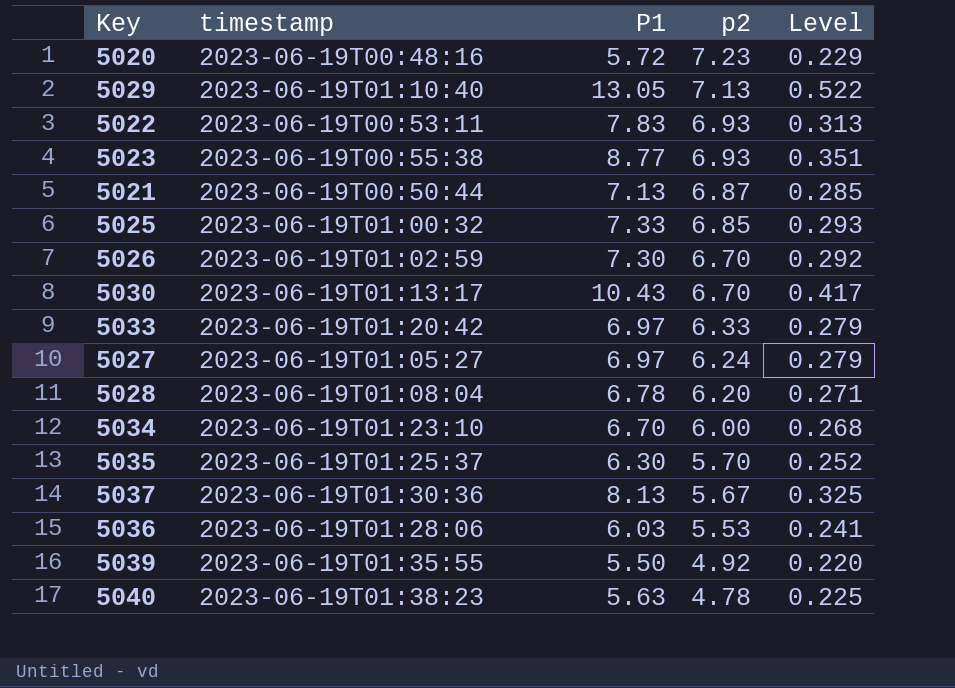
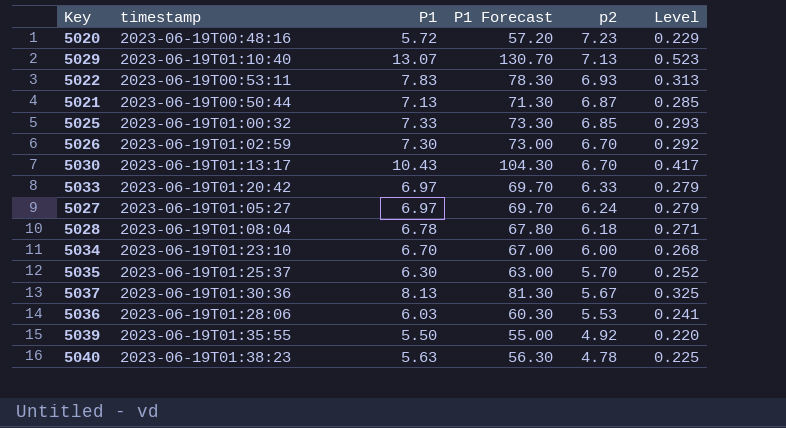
column P1 Forecast | formula: none -> [P1] * 10
row 5023: 2023-06-19T00:55:38 | 8.77 | 6.93 | 0.351 -> none
5029 | P1: 13.05 -> 13.07
5029 | Level: 0.522 -> 0.523
5028 | p2: 6.20 -> 6.18

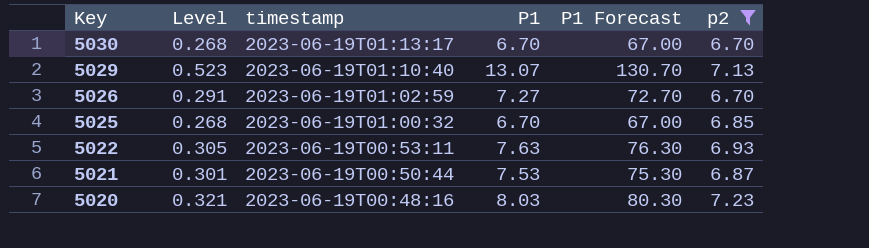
filter: none -> p2 >= 6.70
row order: p2 descending -> Key descending
column Level | position: 6 -> 2
5030 | Level: 0.417 -> 0.268
5030 | P1: 10.43 -> 6.70
5030 | P1 Forecast: 104.30 -> 67.00
5026 | Level: 0.292 -> 0.291
5026 | P1: 7.30 -> 7.27
5026 | P1 Forecast: 73.00 -> 72.70
5025 | Level: 0.293 -> 0.268
5025 | P1: 7.33 -> 6.70
5025 | P1 Forecast: 73.30 -> 67.00
5022 | Level: 0.313 -> 0.305
5022 | P1: 7.83 -> 7.63
5022 | P1 Forecast: 78.30 -> 76.30
5021 | Level: 0.285 -> 0.301
5021 | P1: 7.13 -> 7.53
5021 | P1 Forecast: 71.30 -> 75.30
5020 | Level: 0.229 -> 0.321
5020 | P1: 5.72 -> 8.03
5020 | P1 Forecast: 57.20 -> 80.30

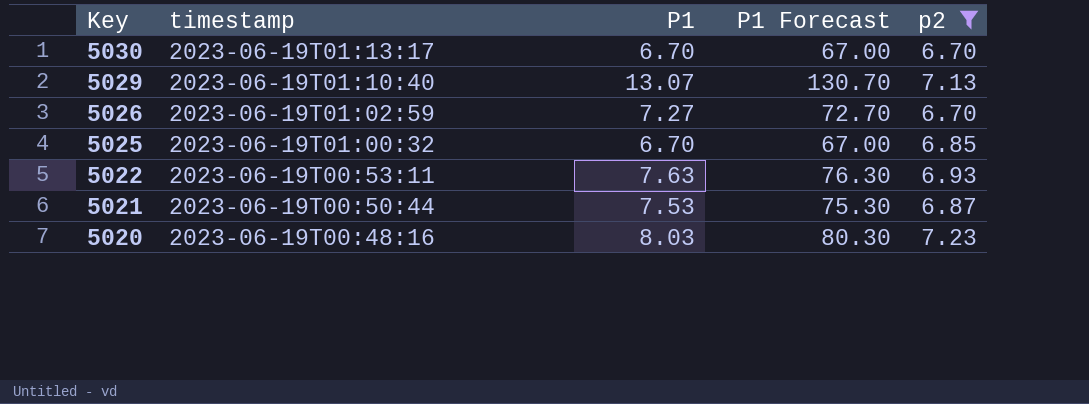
column Level | formula: [P1] * 0.04 -> none

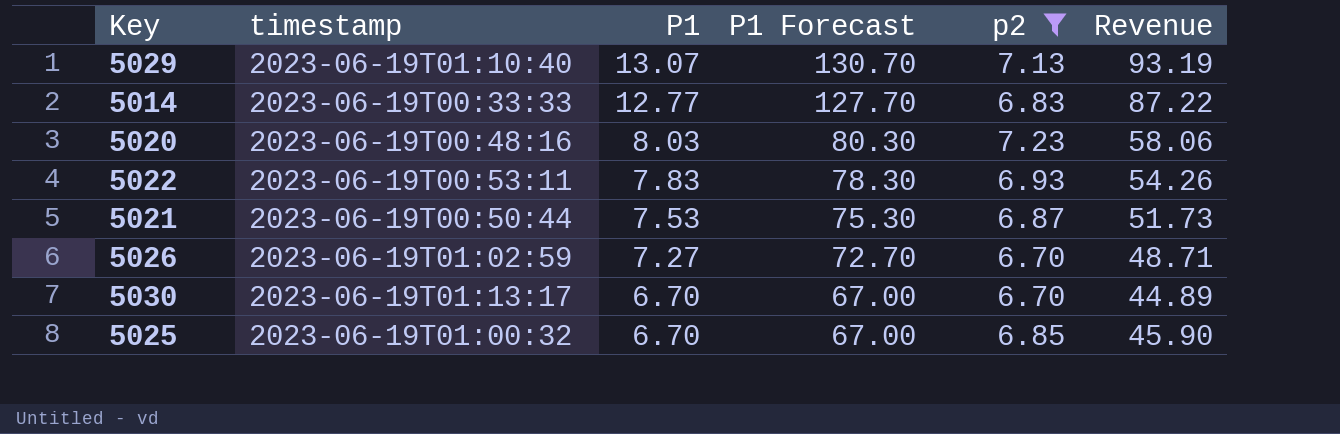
row order: Key descending -> P1 descending
column Revenue | formula: none -> [P1] * [p2]
row 5014: none -> 2023-06-19T00:33:33 | 12.77 | 127.70 | 6.83 | 87.22
5022 | P1: 7.63 -> 7.83
5022 | P1 Forecast: 76.30 -> 78.30

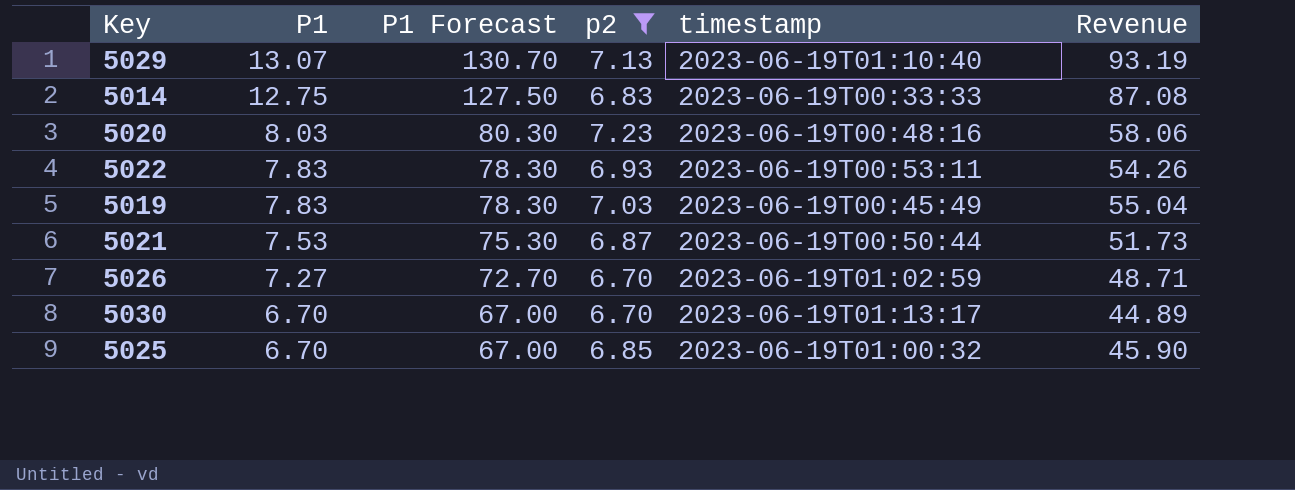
column timestamp | position: 2 -> 5
5014 | P1: 12.77 -> 12.75
5014 | P1 Forecast: 127.70 -> 127.50
5014 | Revenue: 87.22 -> 87.08
row 5019: none -> 7.83 | 78.30 | 7.03 | 2023-06-19T00:45:49 | 55.04

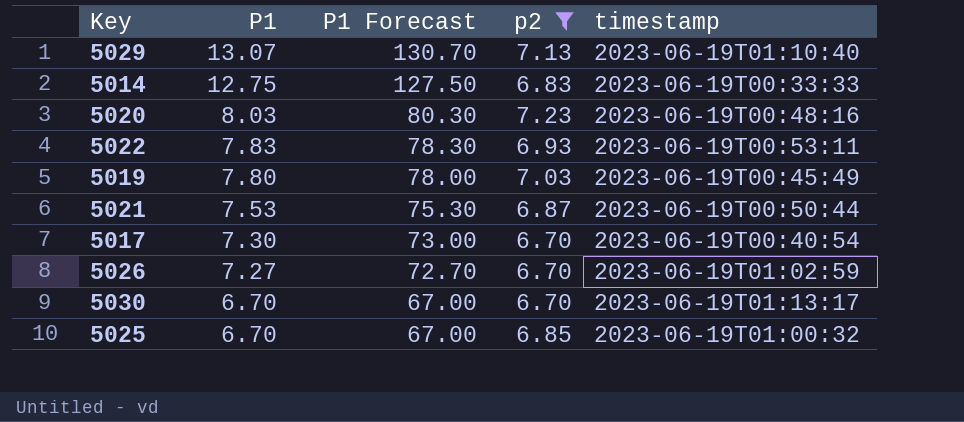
column Revenue | formula: [P1] * [p2] -> none
5019 | P1: 7.83 -> 7.80
5019 | P1 Forecast: 78.30 -> 78.00
row 5017: none -> 7.30 | 73.00 | 6.70 | 2023-06-19T00:40:54

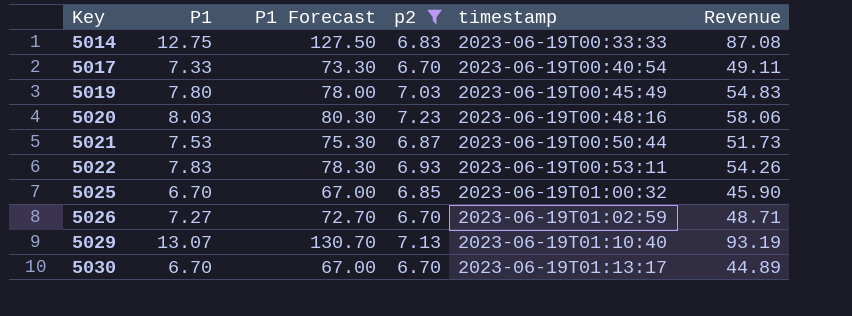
row order: P1 descending -> Key ascending
column Revenue | formula: none -> [P1] * [p2]
5017 | P1: 7.30 -> 7.33
5017 | P1 Forecast: 73.00 -> 73.30

